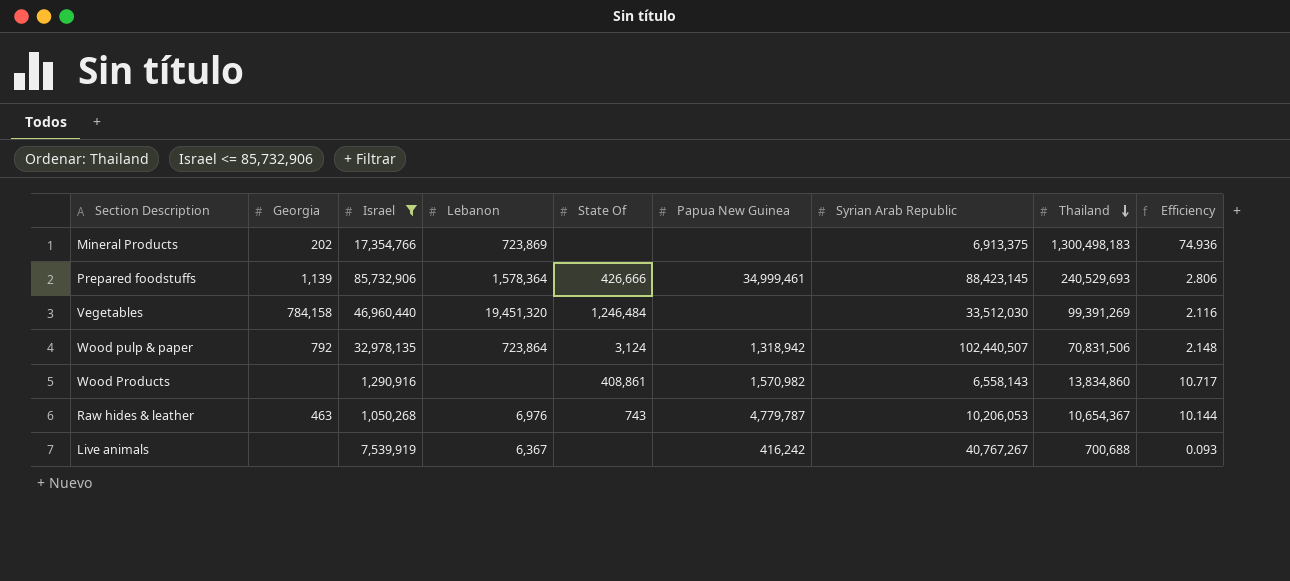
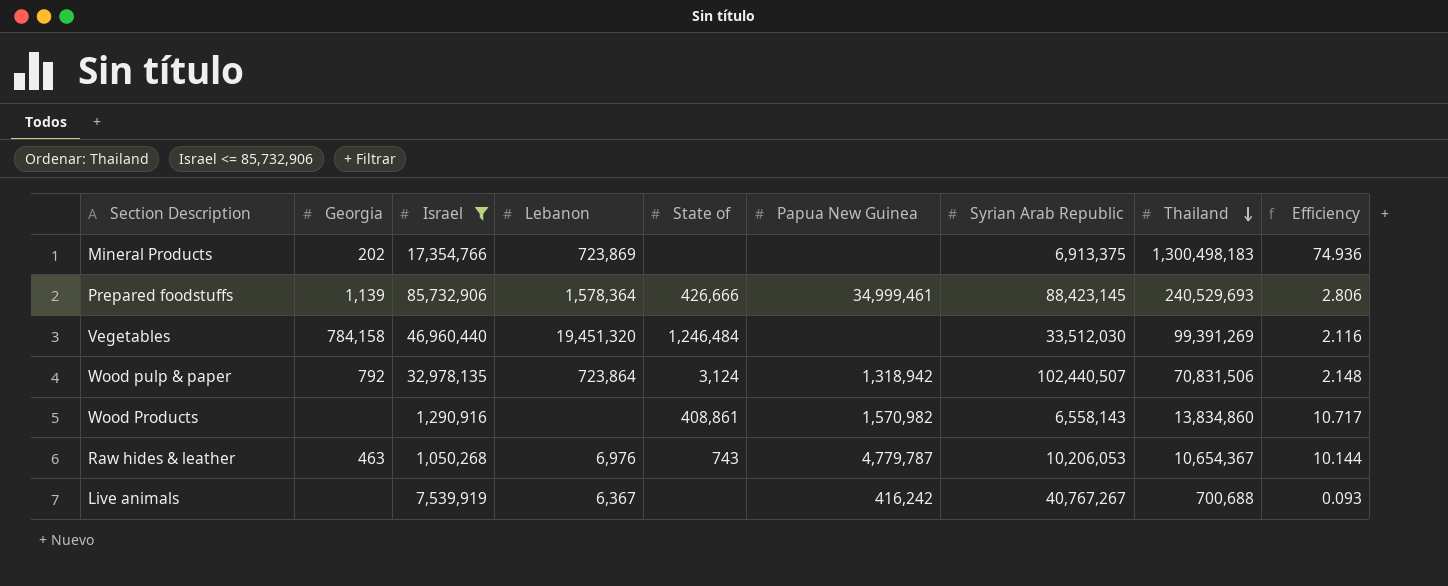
column name: State Of -> State of

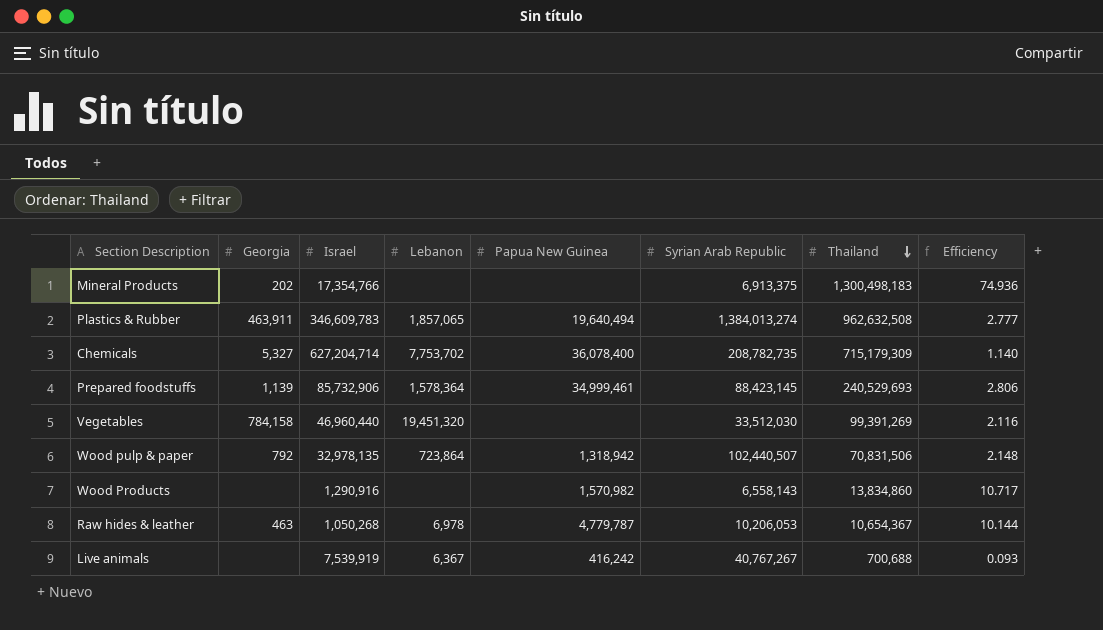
filter: Israel <= 85,732,906 -> none
column State of | position: 5 -> none
Mineral Products | Lebanon: 723,869 -> none
Raw hides & leather | Lebanon: 6,976 -> 6,978

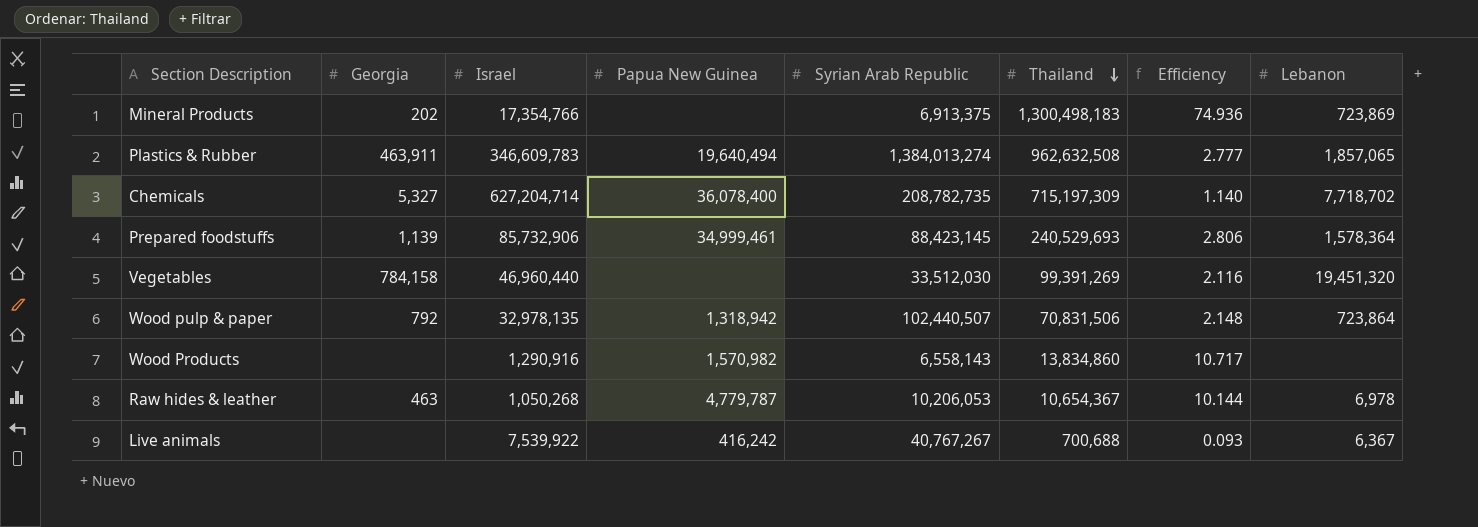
column Lebanon | position: 4 -> 8
Mineral Products | Lebanon: none -> 723,869
Chemicals | Thailand: 715,179,309 -> 715,197,309
Chemicals | Lebanon: 7,753,702 -> 7,718,702
Live animals | Israel: 7,539,919 -> 7,539,922

